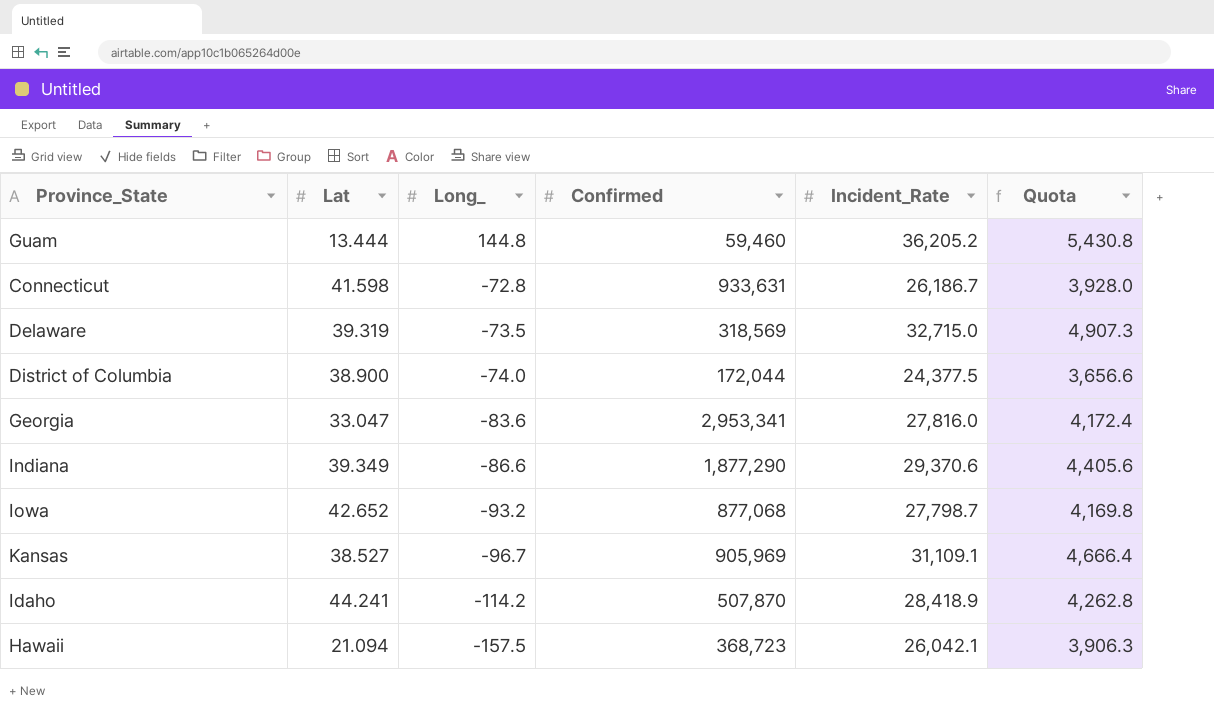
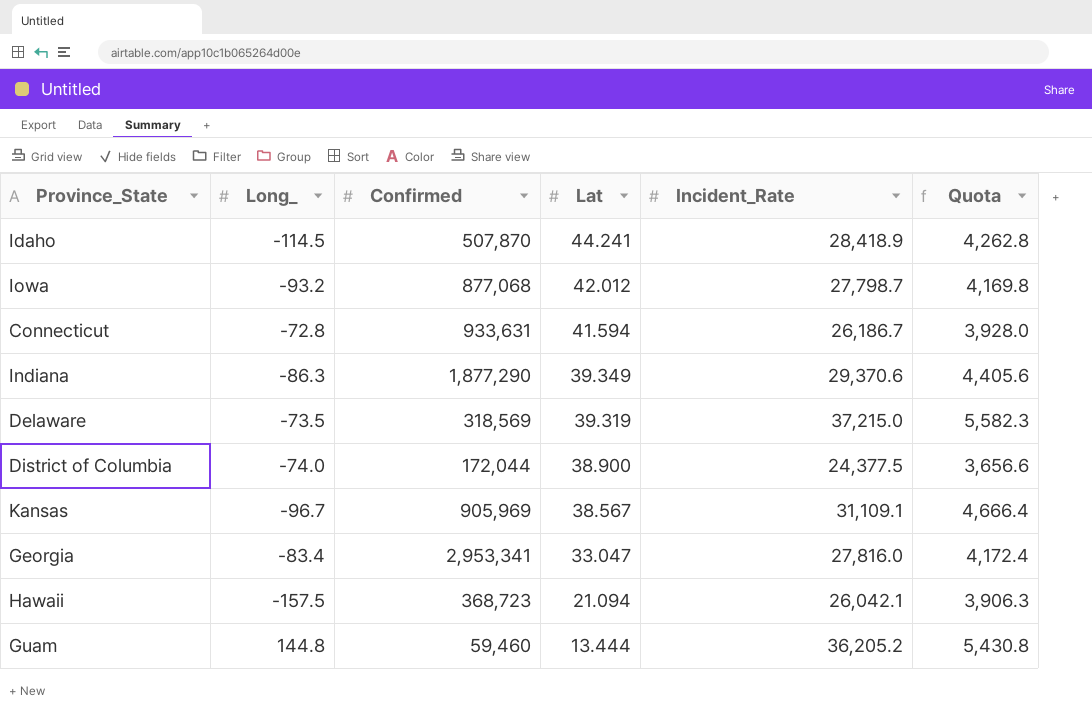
row order: Long_ descending -> Lat descending
column Lat | position: 2 -> 4
Idaho | Long_: -114.2 -> -114.5
Iowa | Lat: 42.652 -> 42.012
Connecticut | Lat: 41.598 -> 41.594
Indiana | Long_: -86.6 -> -86.3
Delaware | Incident_Rate: 32,715.0 -> 37,215.0
Delaware | Quota: 4,907.3 -> 5,582.3
Kansas | Lat: 38.527 -> 38.567
Georgia | Long_: -83.6 -> -83.4

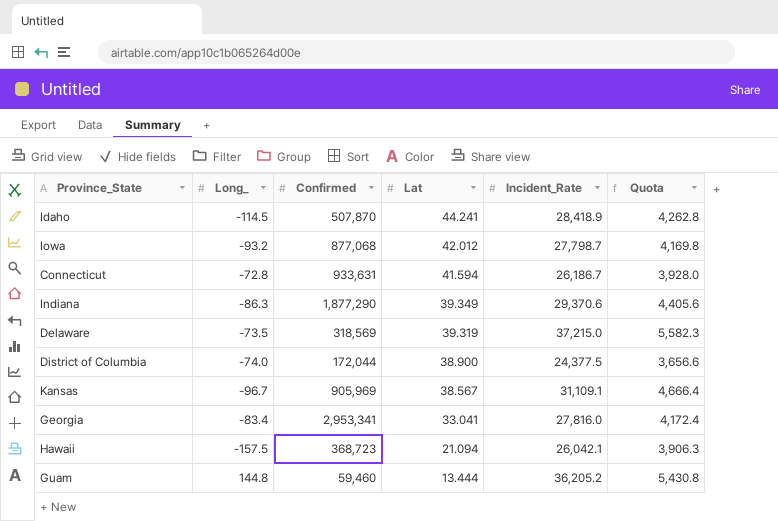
Georgia | Lat: 33.047 -> 33.041

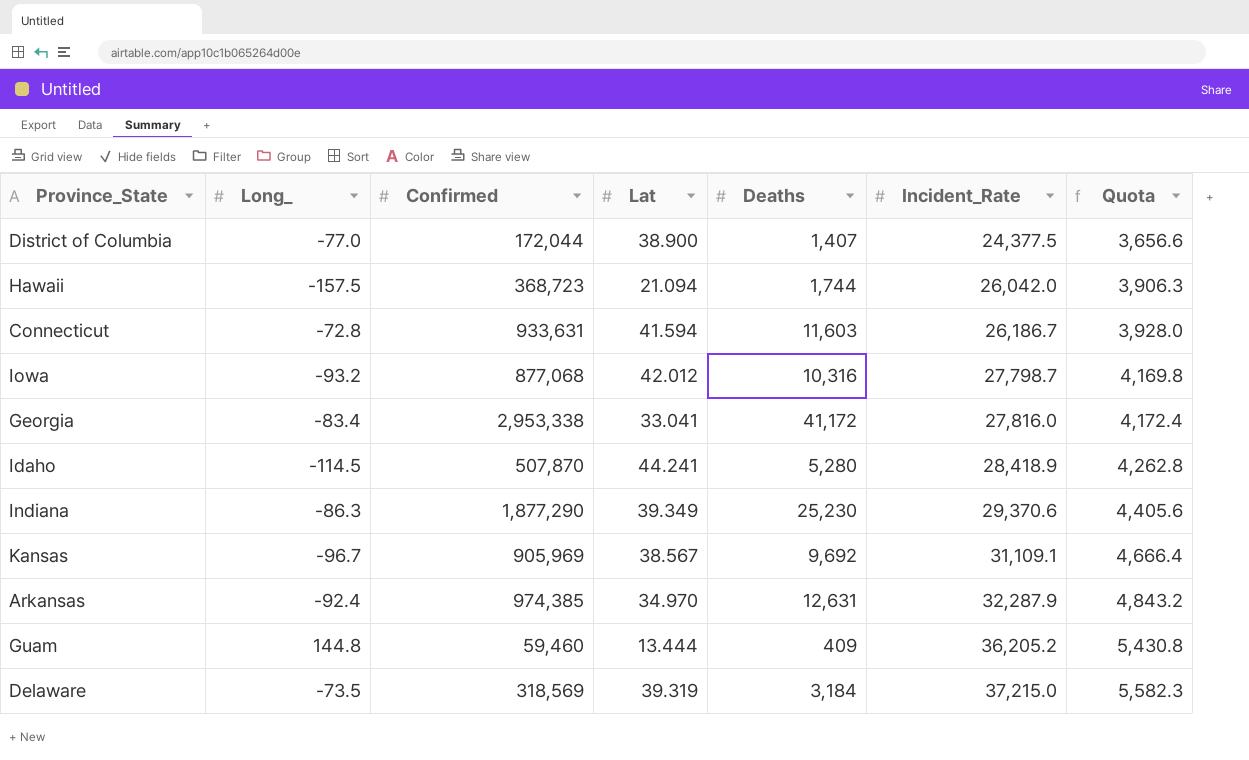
row order: Lat descending -> Incident_Rate ascending
column Deaths | position: none -> 5
District of Columbia | Long_: -74.0 -> -77.0
Hawaii | Incident_Rate: 26,042.1 -> 26,042.0
Georgia | Confirmed: 2,953,341 -> 2,953,338
row Arkansas: none -> -92.4 | 974,385 | 34.970 | 12,631 | 32,287.9 | 4,843.2

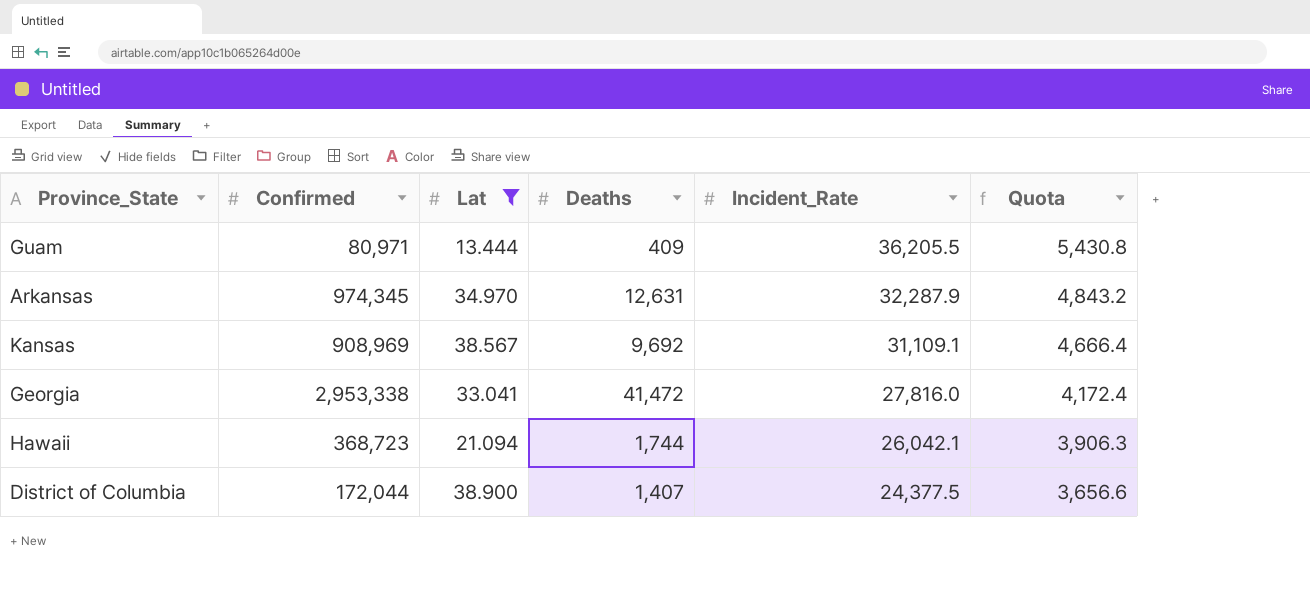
filter: none -> Lat <= 38.900
row order: Incident_Rate ascending -> Incident_Rate descending
column Long_ | position: 2 -> none
Guam | Confirmed: 59,460 -> 80,971
Guam | Incident_Rate: 36,205.2 -> 36,205.5
Arkansas | Confirmed: 974,385 -> 974,345
Kansas | Confirmed: 905,969 -> 908,969
Georgia | Deaths: 41,172 -> 41,472
Hawaii | Incident_Rate: 26,042.0 -> 26,042.1

